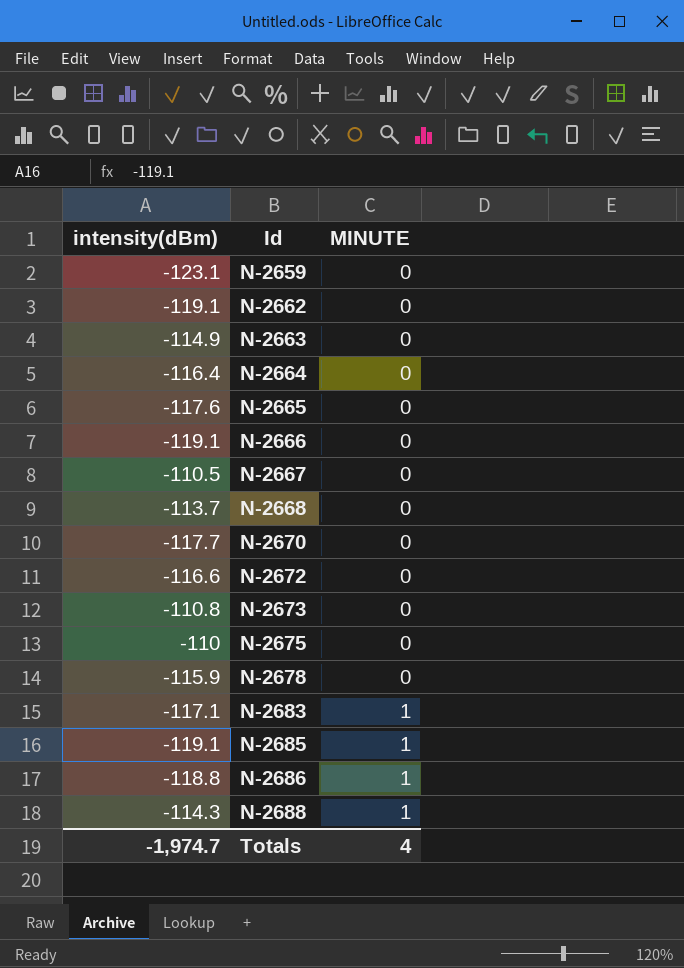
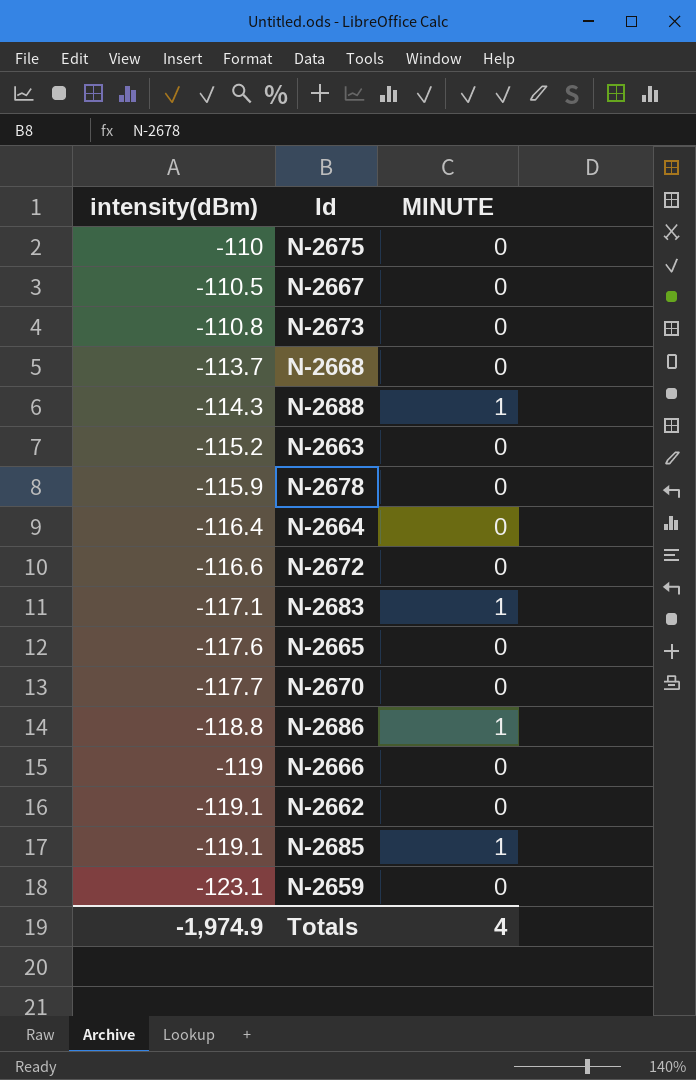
row order: Id ascending -> intensity(dBm) descending
N-2663 | intensity(dBm): -114.9 -> -115.2
N-2666 | intensity(dBm): -119.1 -> -119
Totals | intensity(dBm): -1,974.7 -> -1,974.9

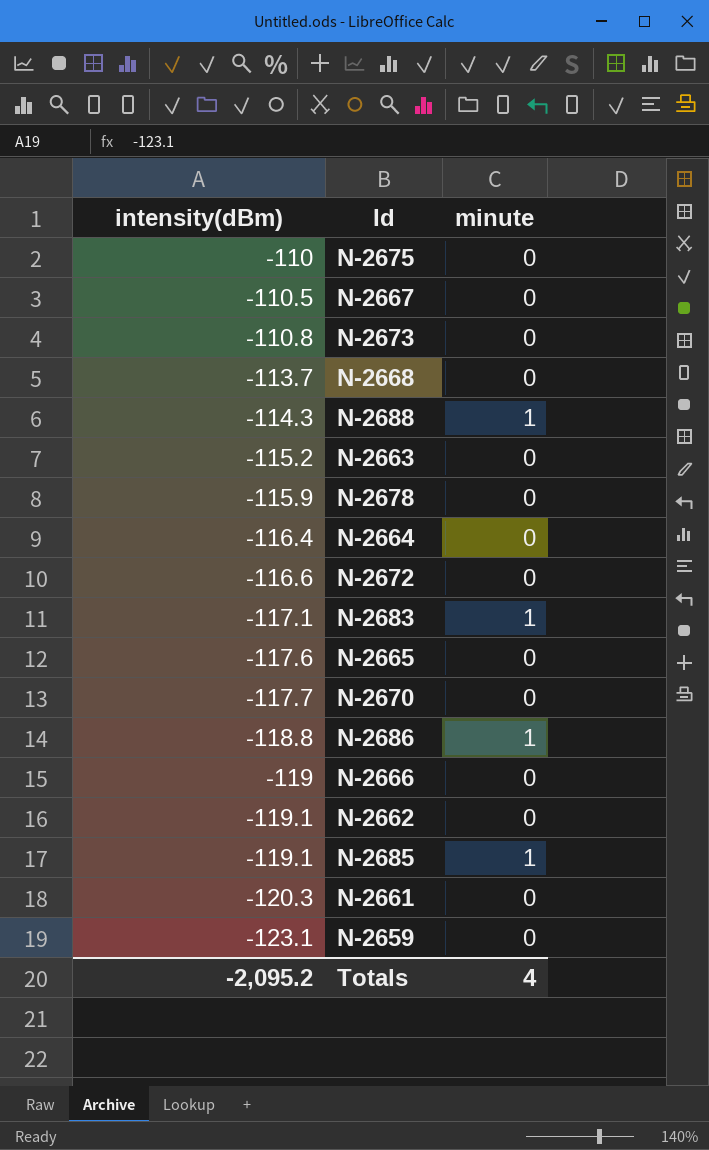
column name: MINUTE -> minute
row N-2661: none -> -120.3 | 0
Totals | intensity(dBm): -1,974.9 -> -2,095.2

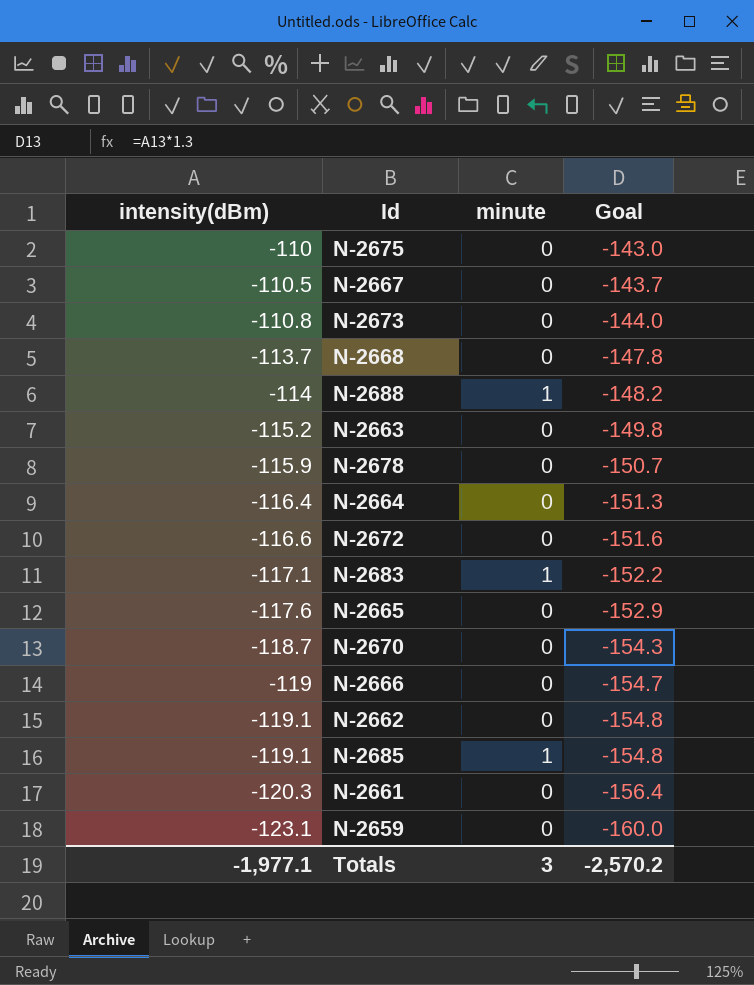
column Goal | formula: none -> [intensity(dBm)] * 1.3
row N-2686: -118.8 | 1 -> none
N-2688 | intensity(dBm): -114.3 -> -114
N-2670 | intensity(dBm): -117.7 -> -118.7
Totals | intensity(dBm): -2,095.2 -> -1,977.1
Totals | minute: 4 -> 3

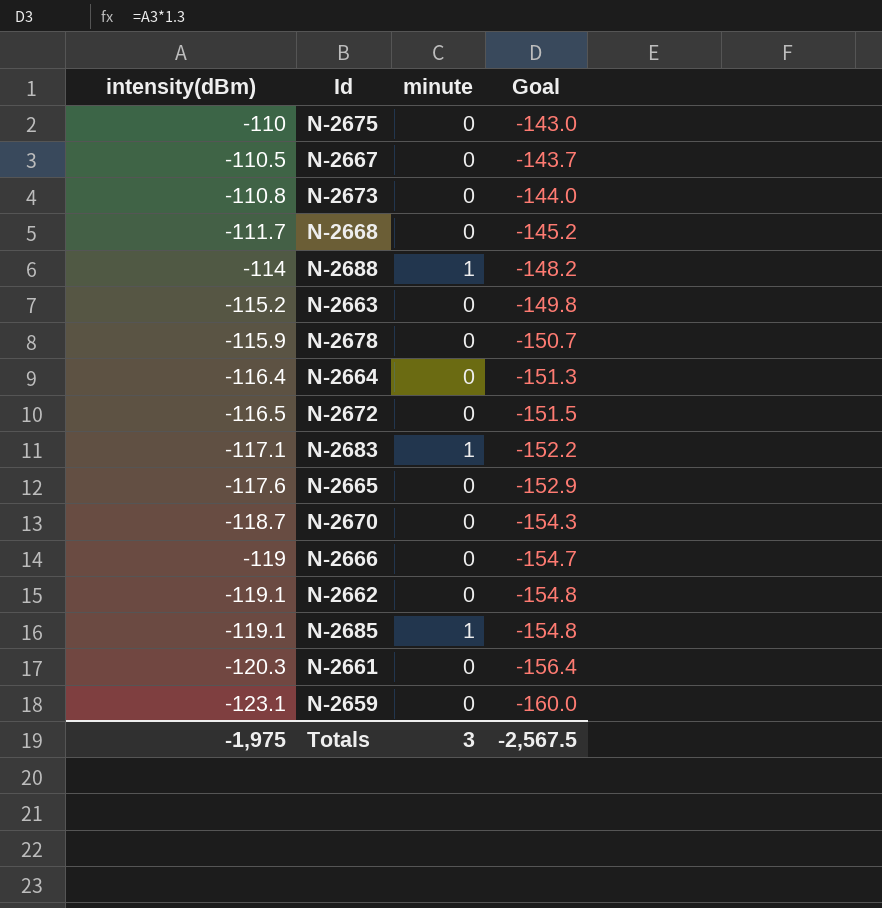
N-2668 | intensity(dBm): -113.7 -> -111.7
N-2668 | Goal: -147.8 -> -145.2
N-2672 | intensity(dBm): -116.6 -> -116.5
N-2672 | Goal: -151.6 -> -151.5
Totals | intensity(dBm): -1,977.1 -> -1,975
Totals | Goal: -2,570.2 -> -2,567.5

